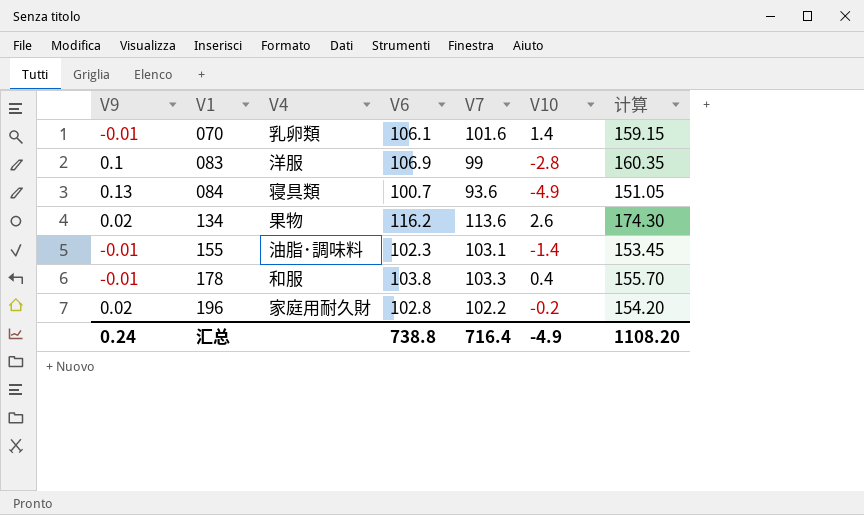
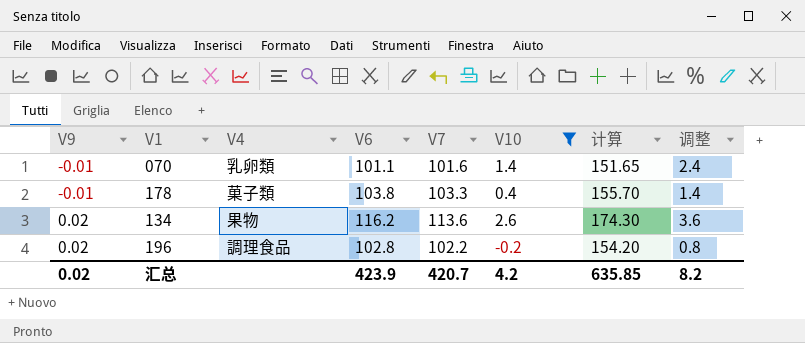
filter: none -> V10 >= -0.2
row order: V1 ascending -> V9 ascending
column 调整 | formula: none -> [V10] + 1
070 | V6: 106.1 -> 101.1
070 | 计算: 159.15 -> 151.65
178 | V4: 和服 -> 菓子類
196 | V4: 家庭用耐久財 -> 調理食品
汇总 | V9: 0.24 -> 0.02
汇总 | V6: 738.8 -> 423.9
汇总 | V7: 716.4 -> 420.7
汇总 | V10: -4.9 -> 4.2
汇总 | 计算: 1108.20 -> 635.85

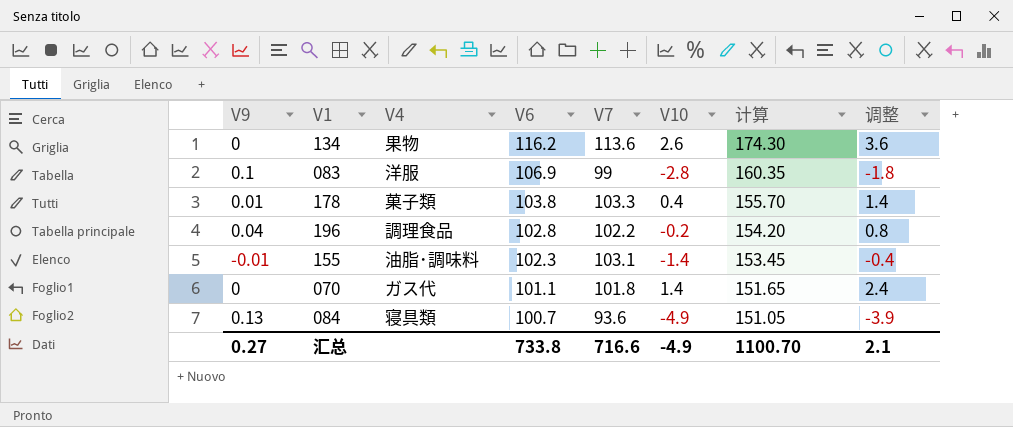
filter: V10 >= -0.2 -> none
row order: V9 ascending -> V6 descending
134 | V9: 0.02 -> 0
178 | V9: -0.01 -> 0.01
196 | V9: 0.02 -> 0.04
070 | V9: -0.01 -> 0
070 | V4: 乳卵類 -> ガス代
070 | V7: 101.6 -> 101.8
汇总 | V9: 0.02 -> 0.27
汇总 | V6: 423.9 -> 733.8
汇总 | V7: 420.7 -> 716.6
汇总 | V10: 4.2 -> -4.9
汇总 | 计算: 635.85 -> 1100.70
汇总 | 调整: 8.2 -> 2.1

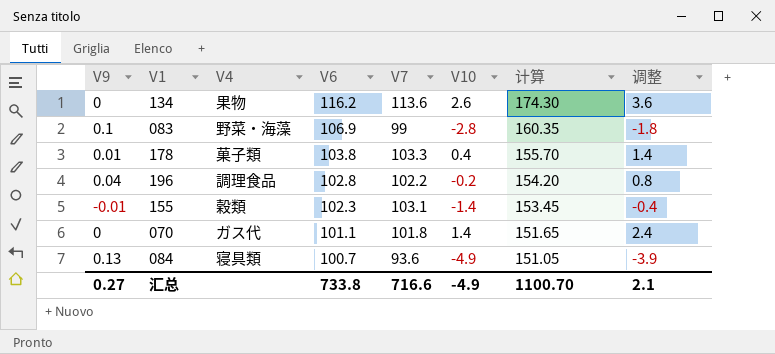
083 | V4: 洋服 -> 野菜・海藻
155 | V4: 油脂･調味料 -> 穀類

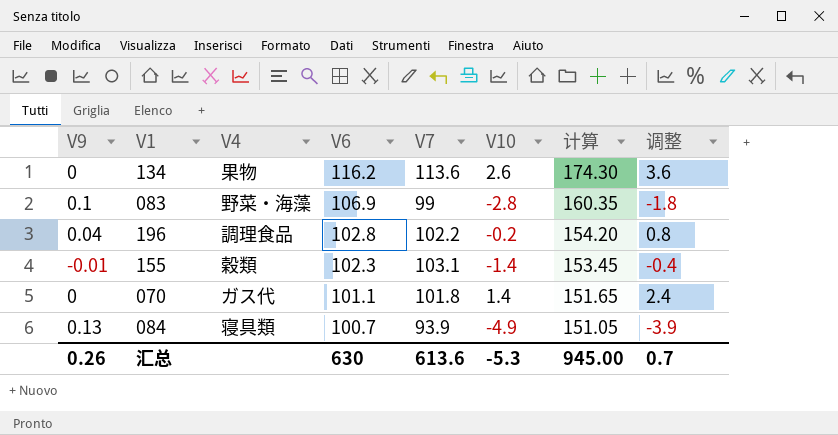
row 178: 0.01 | 菓子類 | 103.8 | 103.3 | 0.4 | 155.70 | 1.4 -> none
084 | V7: 93.6 -> 93.9
汇总 | V9: 0.27 -> 0.26
汇总 | V6: 733.8 -> 630
汇总 | V7: 716.6 -> 613.6
汇总 | V10: -4.9 -> -5.3
汇总 | 计算: 1100.70 -> 945.00
汇总 | 调整: 2.1 -> 0.7

